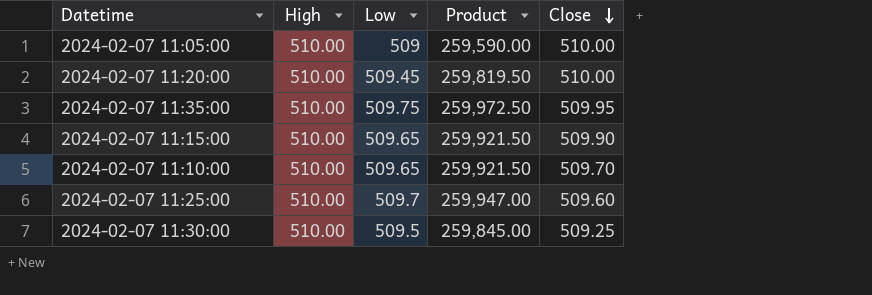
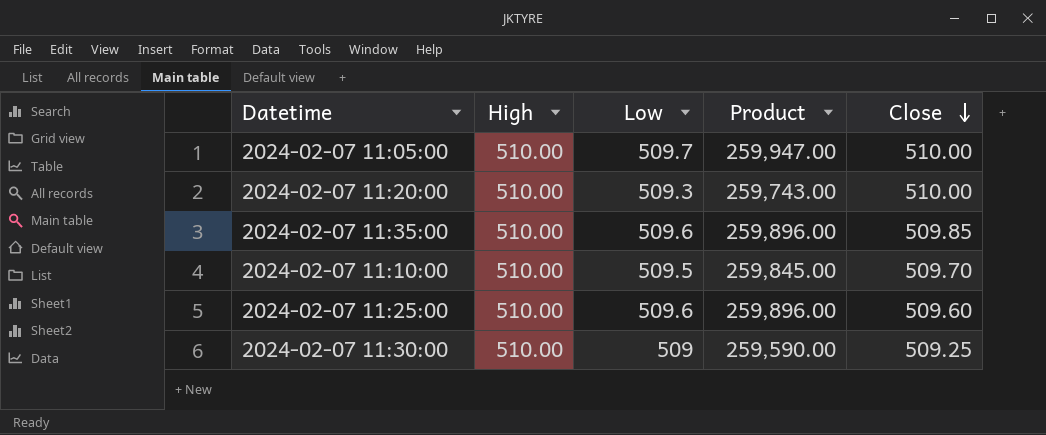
row 2024-02-07 11:15:00: 510.00 | 509.65 | 259,921.50 | 509.90 -> none
2024-02-07 11:05:00 | Low: 509 -> 509.7
2024-02-07 11:05:00 | Product: 259,590.00 -> 259,947.00
2024-02-07 11:20:00 | Low: 509.45 -> 509.3
2024-02-07 11:20:00 | Product: 259,819.50 -> 259,743.00
2024-02-07 11:35:00 | Low: 509.75 -> 509.6
2024-02-07 11:35:00 | Product: 259,972.50 -> 259,896.00
2024-02-07 11:35:00 | Close: 509.95 -> 509.85
2024-02-07 11:10:00 | Low: 509.65 -> 509.5
2024-02-07 11:10:00 | Product: 259,921.50 -> 259,845.00
2024-02-07 11:25:00 | Low: 509.7 -> 509.6
2024-02-07 11:25:00 | Product: 259,947.00 -> 259,896.00
2024-02-07 11:30:00 | Low: 509.5 -> 509
2024-02-07 11:30:00 | Product: 259,845.00 -> 259,590.00

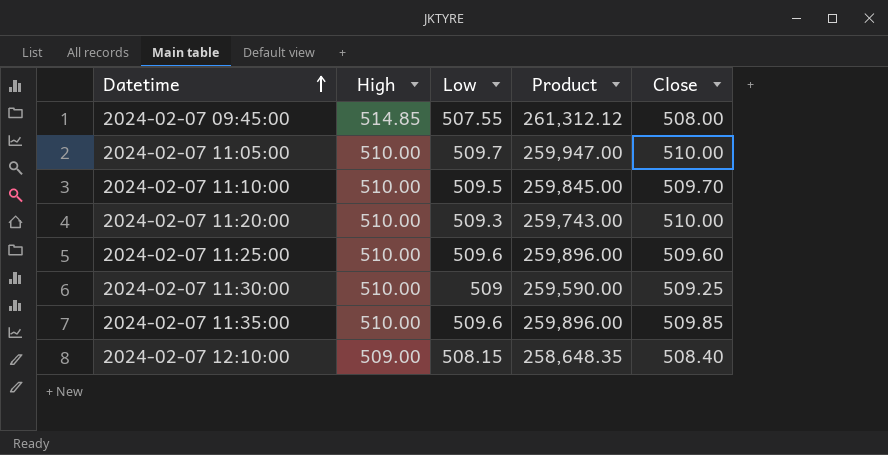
row order: Close descending -> Datetime ascending
row 2024-02-07 09:45:00: none -> 514.85 | 507.55 | 261,312.12 | 508.00
row 2024-02-07 12:10:00: none -> 509.00 | 508.15 | 258,648.35 | 508.40

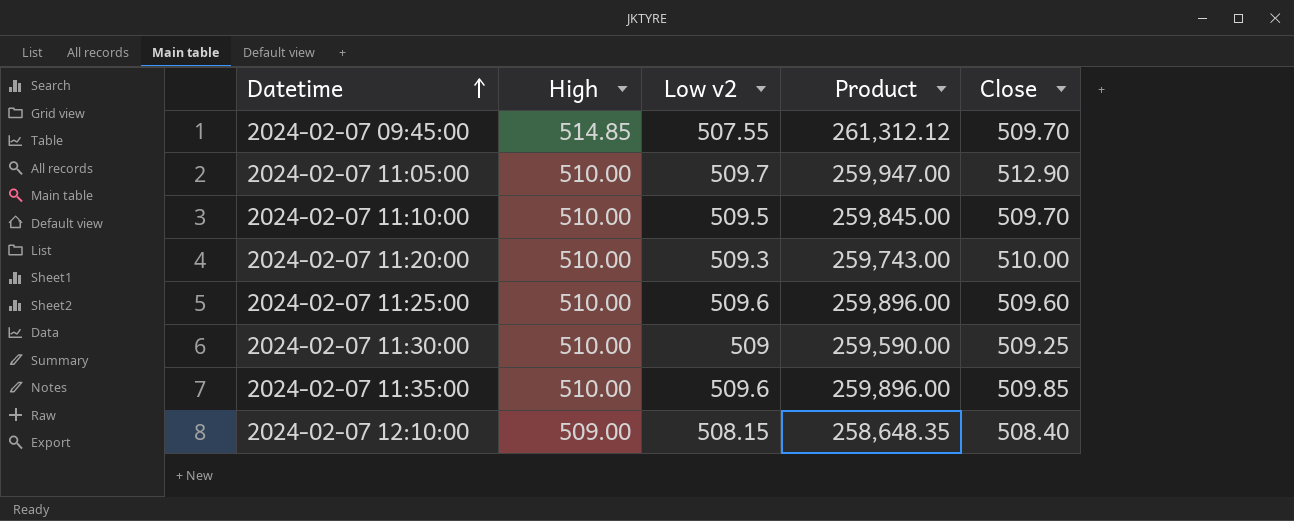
column name: Low -> Low v2
2024-02-07 09:45:00 | Close: 508.00 -> 509.70
2024-02-07 11:05:00 | Close: 510.00 -> 512.90

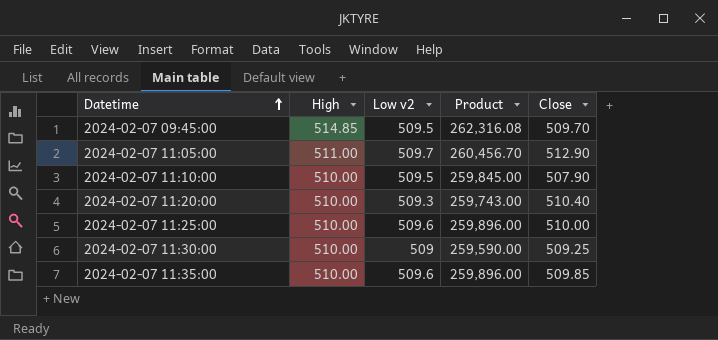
row 2024-02-07 12:10:00: 509.00 | 508.15 | 258,648.35 | 508.40 -> none
2024-02-07 09:45:00 | Low v2: 507.55 -> 509.5
2024-02-07 09:45:00 | Product: 261,312.12 -> 262,316.08
2024-02-07 11:05:00 | High: 510.00 -> 511.00
2024-02-07 11:05:00 | Product: 259,947.00 -> 260,456.70
2024-02-07 11:10:00 | Close: 509.70 -> 507.90
2024-02-07 11:20:00 | Close: 510.00 -> 510.40
2024-02-07 11:25:00 | Close: 509.60 -> 510.00

